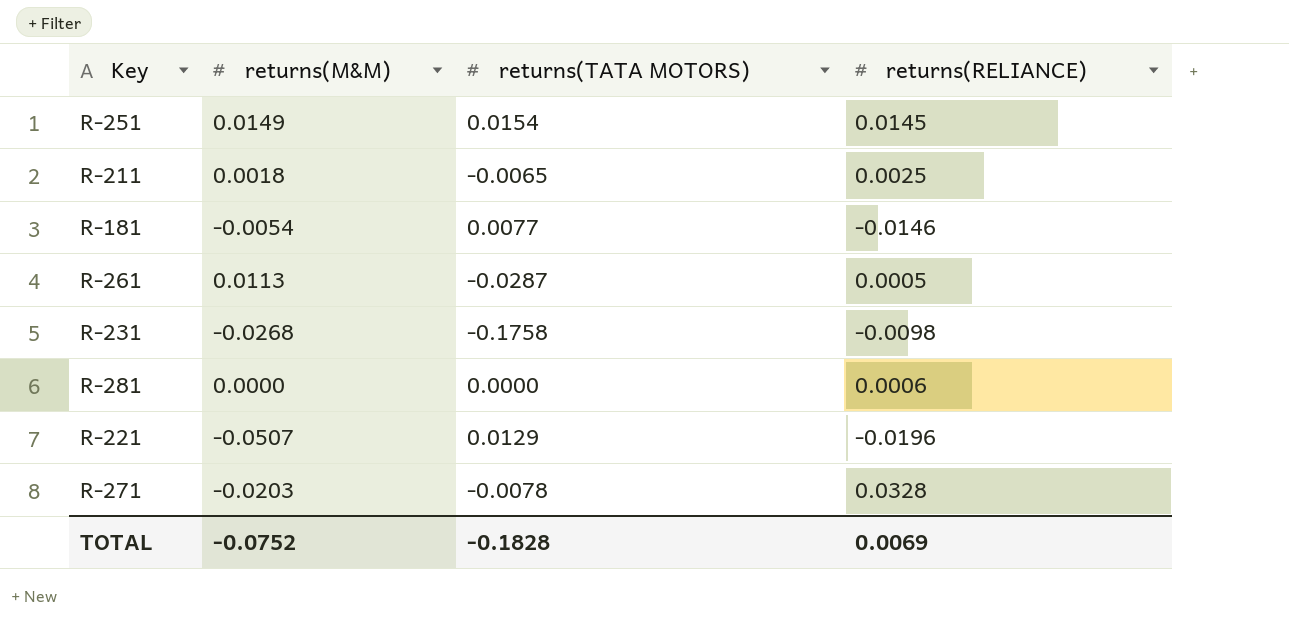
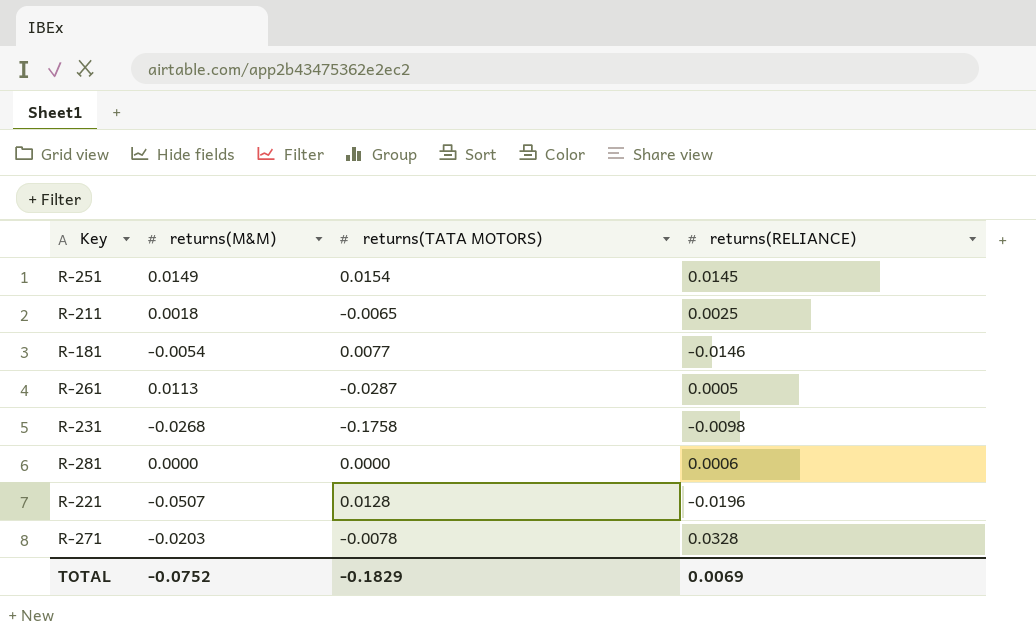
R-221 | returns(TATA MOTORS): 0.0129 -> 0.0128
TOTAL | returns(TATA MOTORS): -0.1828 -> -0.1829

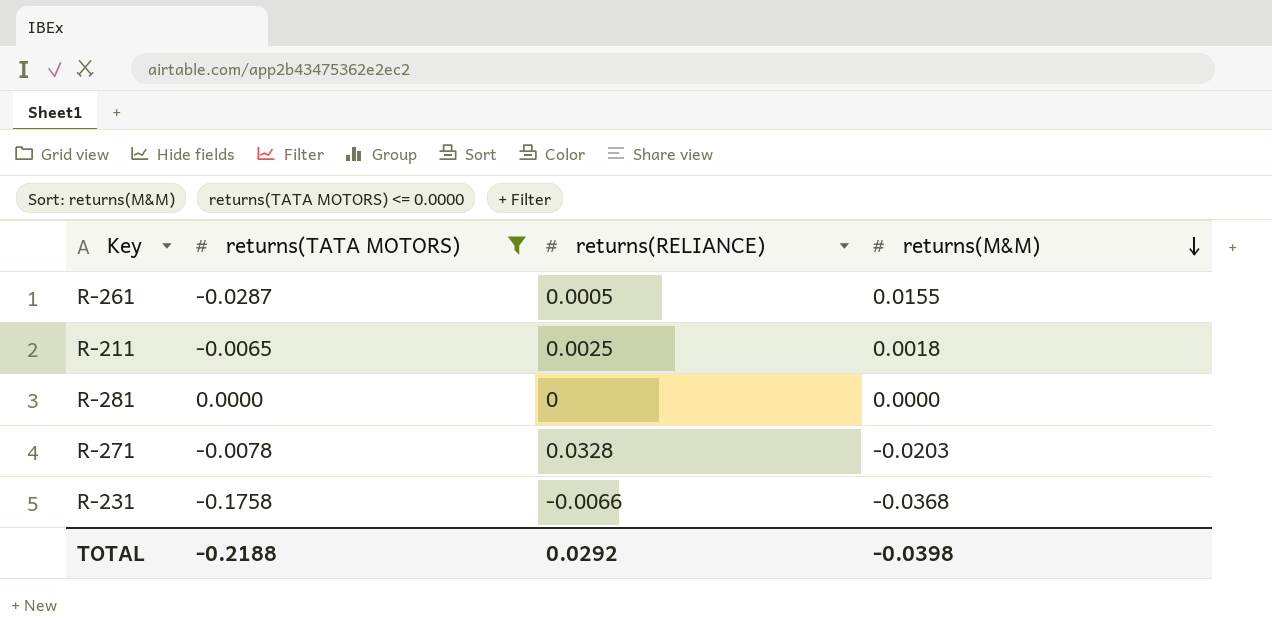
filter: none -> returns(TATA MOTORS) <= 0.0000
row order: none -> returns(M&M) descending
column returns(M&M) | position: 2 -> 4
R-261 | returns(M&M): 0.0113 -> 0.0155
R-281 | returns(RELIANCE): 0.0006 -> 0
R-231 | returns(RELIANCE): -0.0098 -> -0.0066
R-231 | returns(M&M): -0.0268 -> -0.0368
TOTAL | returns(TATA MOTORS): -0.1829 -> -0.2188
TOTAL | returns(RELIANCE): 0.0069 -> 0.0292
TOTAL | returns(M&M): -0.0752 -> -0.0398

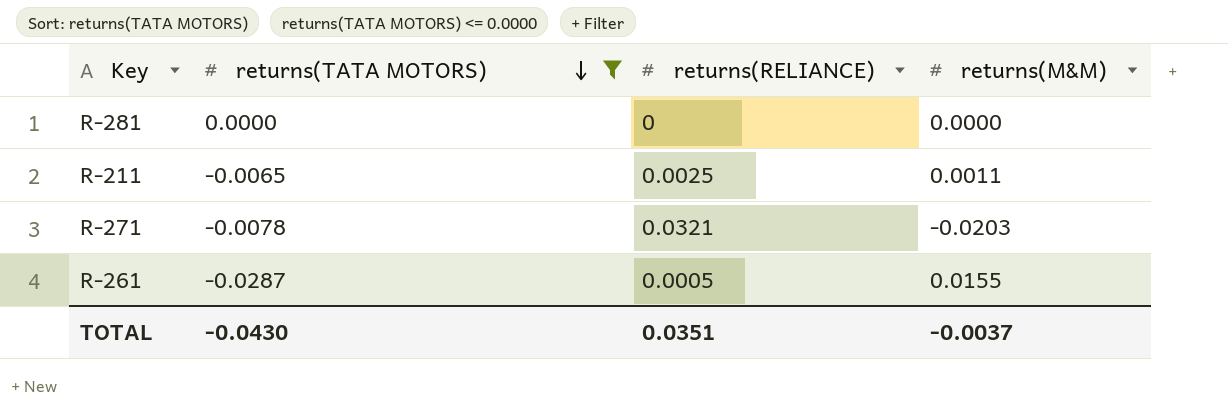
row order: returns(M&M) descending -> returns(TATA MOTORS) descending
row R-231: -0.1758 | -0.0066 | -0.0368 -> none
R-211 | returns(M&M): 0.0018 -> 0.0011
R-271 | returns(RELIANCE): 0.0328 -> 0.0321
TOTAL | returns(TATA MOTORS): -0.2188 -> -0.0430
TOTAL | returns(RELIANCE): 0.0292 -> 0.0351
TOTAL | returns(M&M): -0.0398 -> -0.0037

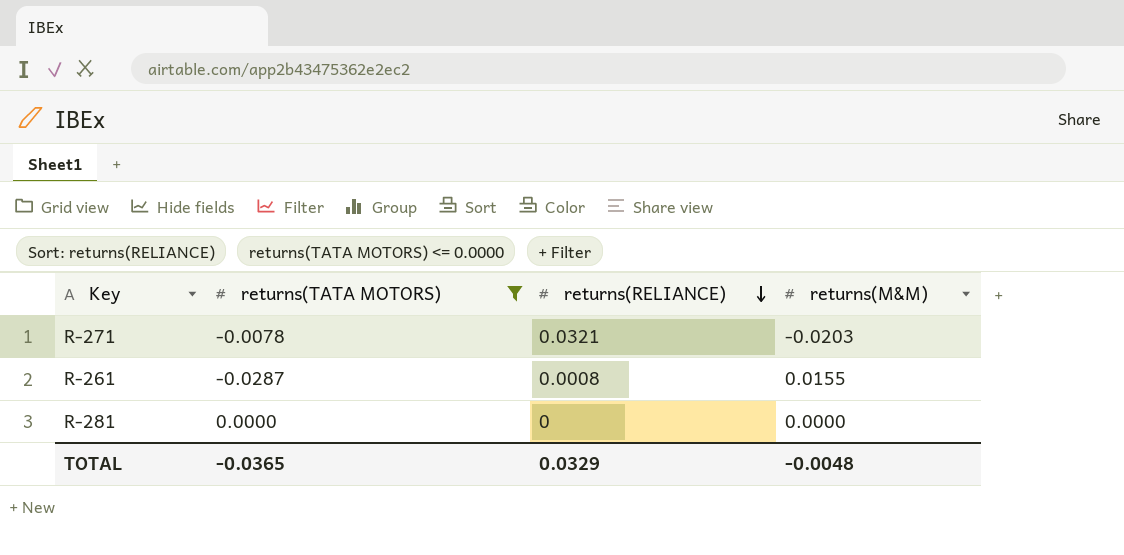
row order: returns(TATA MOTORS) descending -> returns(RELIANCE) descending
row R-211: -0.0065 | 0.0025 | 0.0011 -> none
R-261 | returns(RELIANCE): 0.0005 -> 0.0008
TOTAL | returns(TATA MOTORS): -0.0430 -> -0.0365
TOTAL | returns(RELIANCE): 0.0351 -> 0.0329
TOTAL | returns(M&M): -0.0037 -> -0.0048

